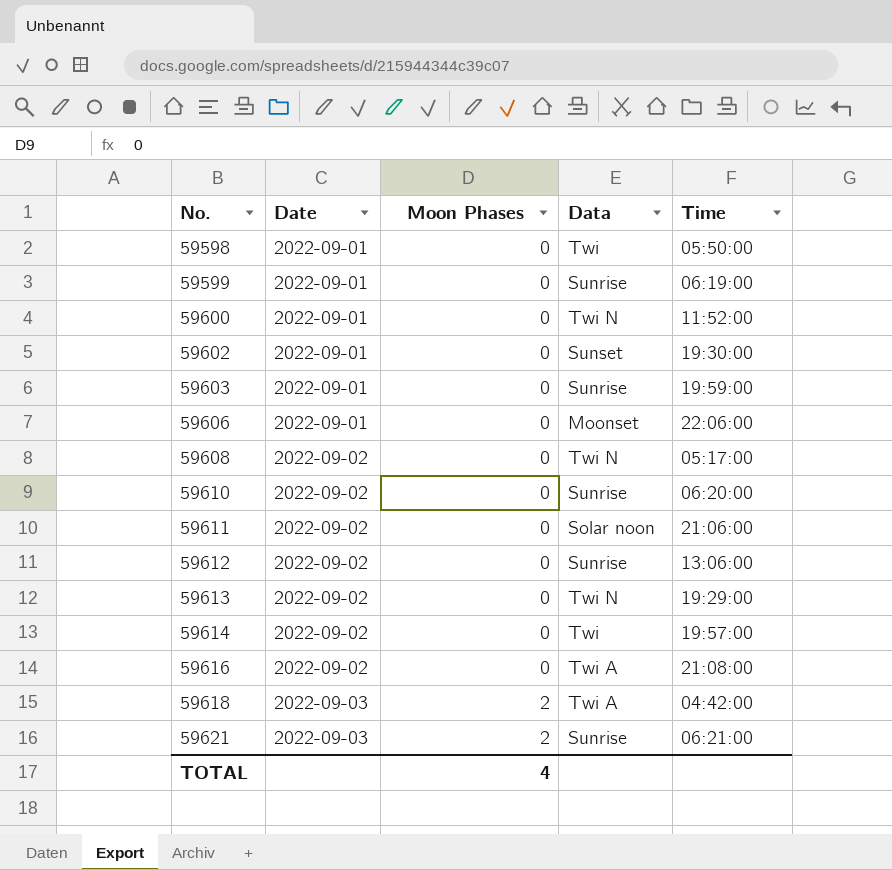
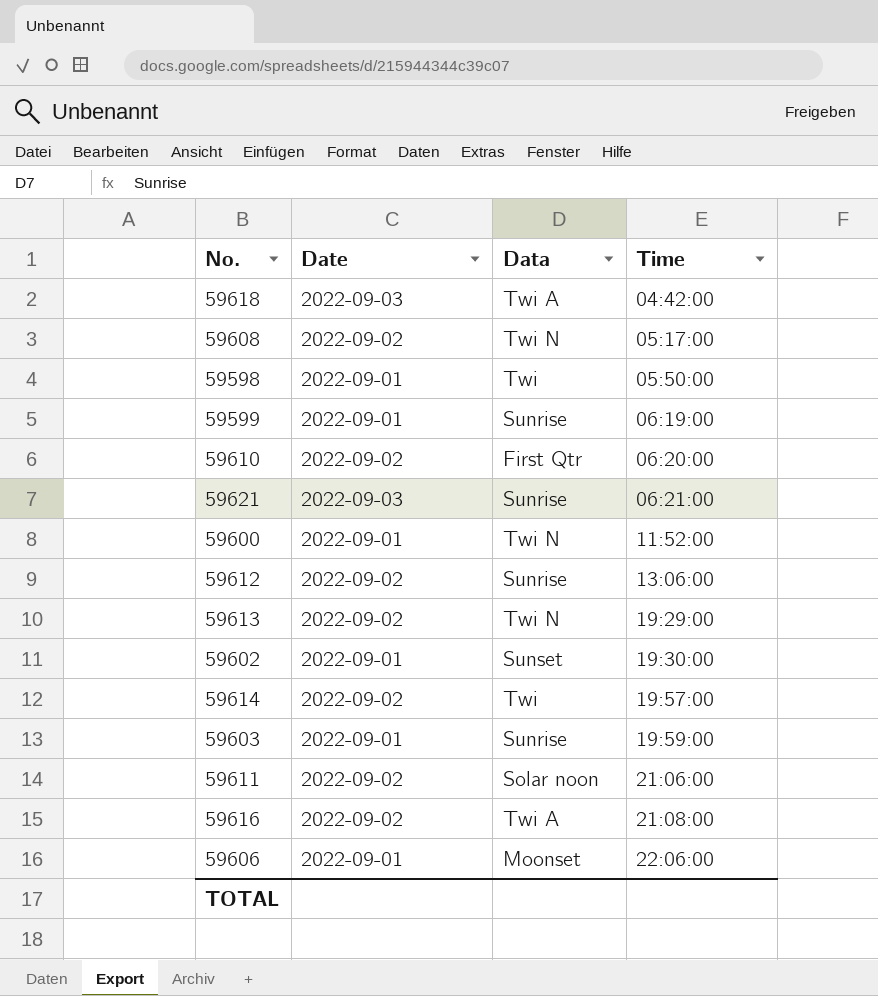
row order: No. ascending -> Time ascending
column Moon Phases | position: 3 -> none
59610 | Data: Sunrise -> First Qtr

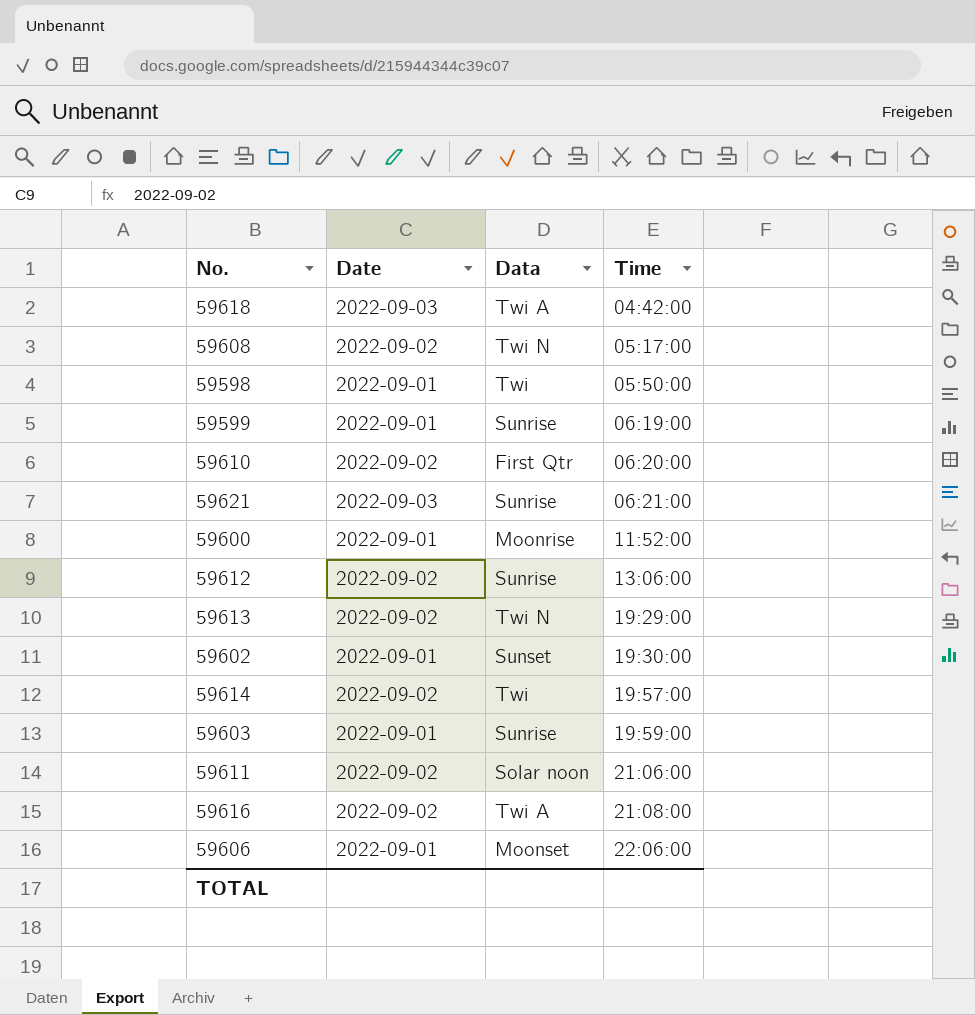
59600 | Data: Twi N -> Moonrise

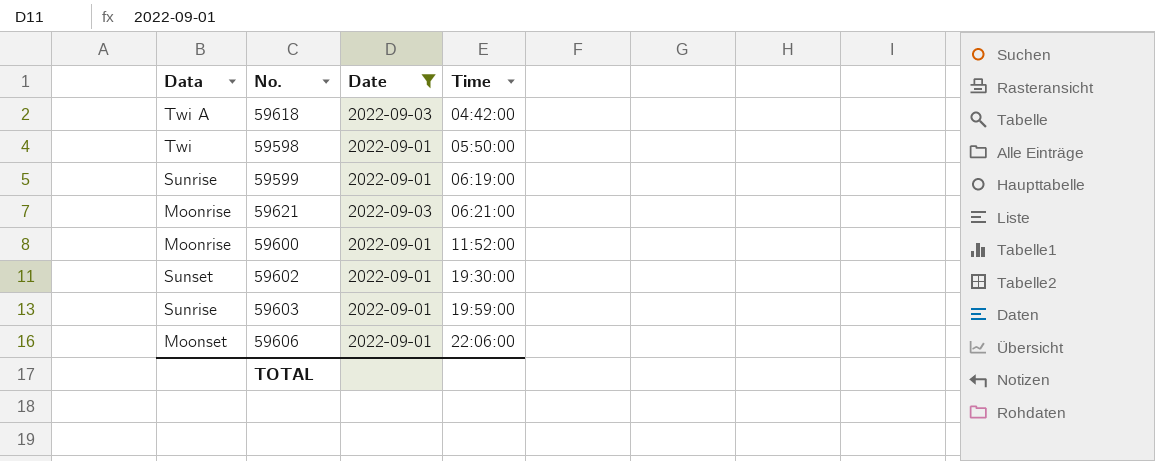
filter: none -> Date != 2022-09-02
column Data | position: 3 -> 1
59621 | Data: Sunrise -> Moonrise

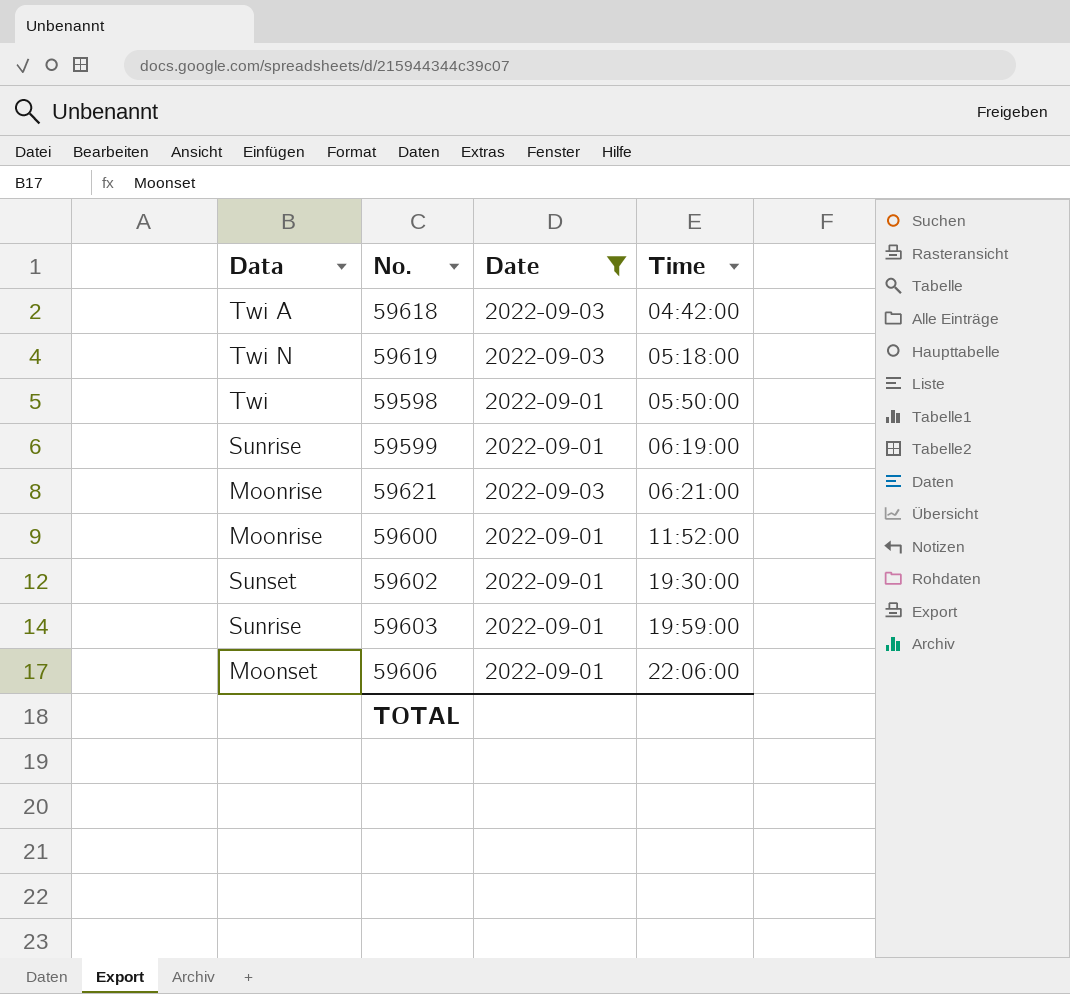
row 59619: none -> Twi N | 2022-09-03 | 05:18:00

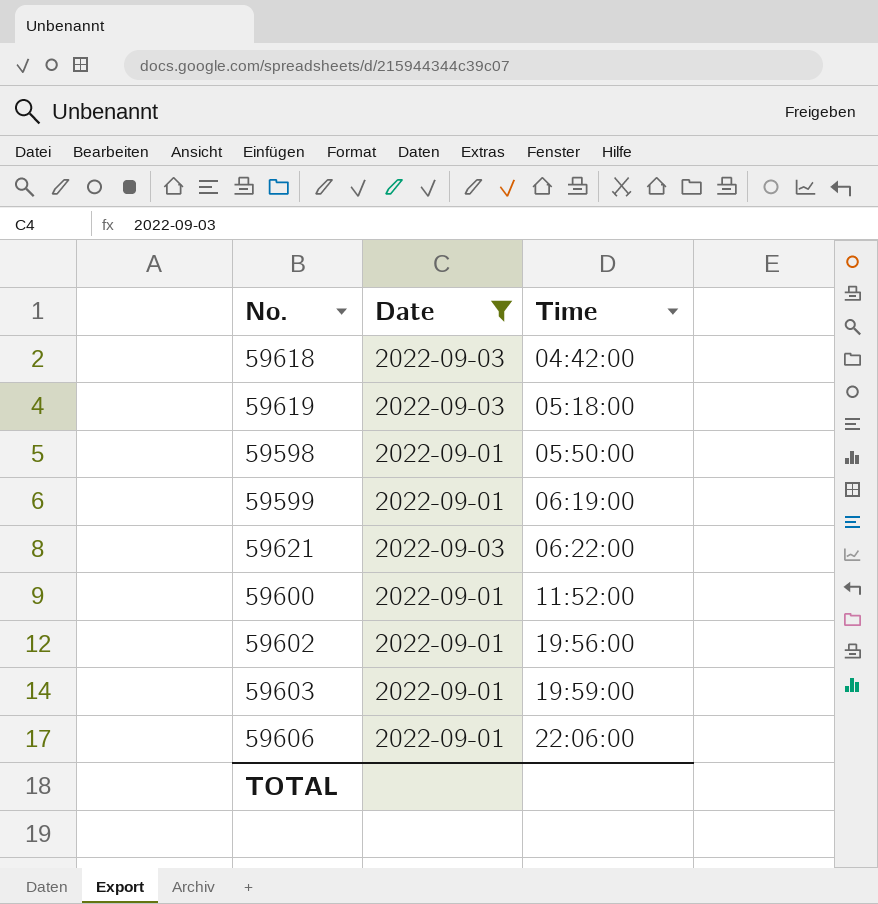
column Data | position: 1 -> none
59621 | Time: 06:21:00 -> 06:22:00
59602 | Time: 19:30:00 -> 19:56:00

